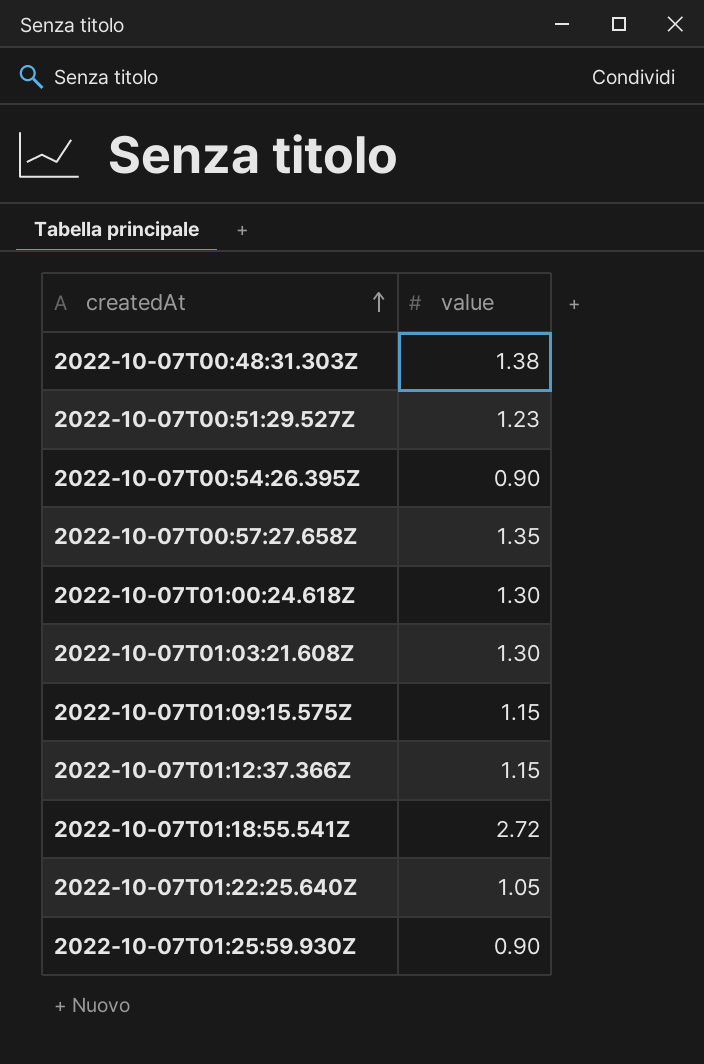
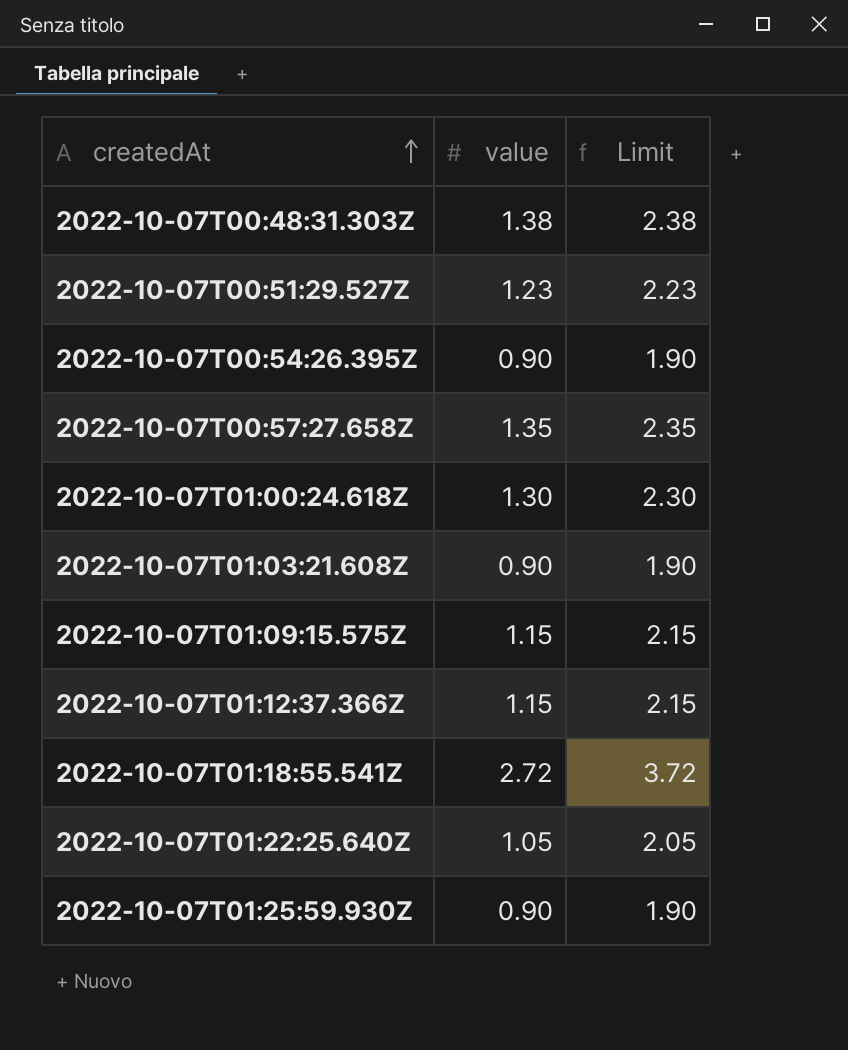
column Limit | formula: none -> [value] + 1
2022-10-07T01:03:21.608Z | value: 1.30 -> 0.90

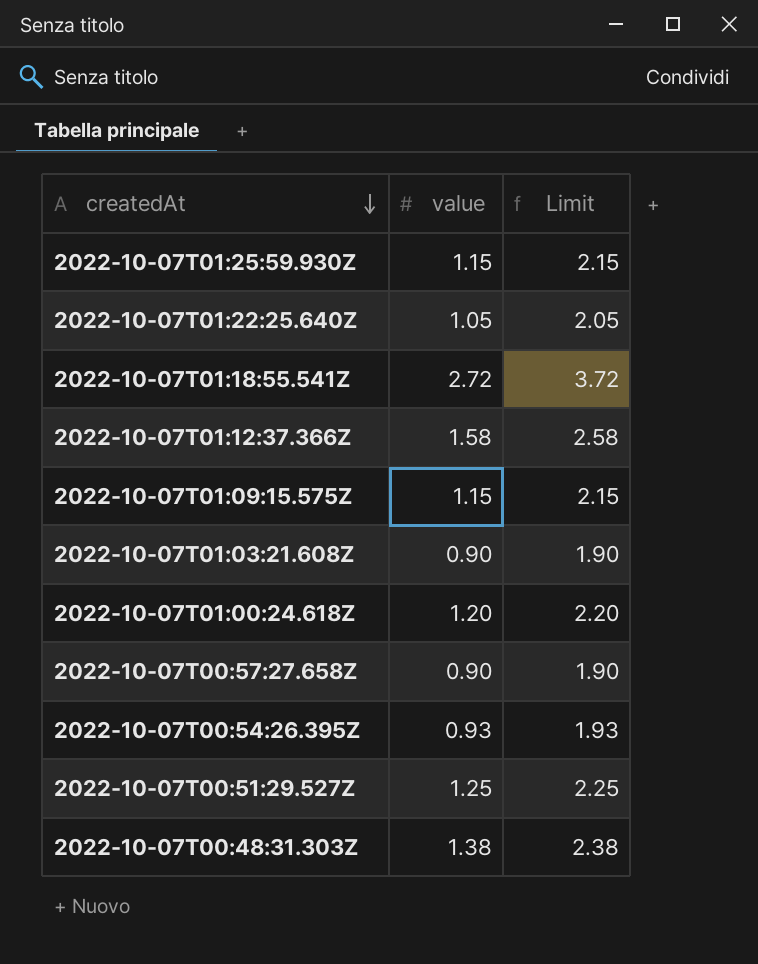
row order: createdAt ascending -> createdAt descending
2022-10-07T01:25:59.930Z | value: 0.90 -> 1.15
2022-10-07T01:25:59.930Z | Limit: 1.90 -> 2.15
2022-10-07T01:12:37.366Z | value: 1.15 -> 1.58
2022-10-07T01:12:37.366Z | Limit: 2.15 -> 2.58
2022-10-07T01:00:24.618Z | value: 1.30 -> 1.20
2022-10-07T01:00:24.618Z | Limit: 2.30 -> 2.20
2022-10-07T00:57:27.658Z | value: 1.35 -> 0.90
2022-10-07T00:57:27.658Z | Limit: 2.35 -> 1.90
2022-10-07T00:54:26.395Z | value: 0.90 -> 0.93
2022-10-07T00:54:26.395Z | Limit: 1.90 -> 1.93
2022-10-07T00:51:29.527Z | value: 1.23 -> 1.25
2022-10-07T00:51:29.527Z | Limit: 2.23 -> 2.25

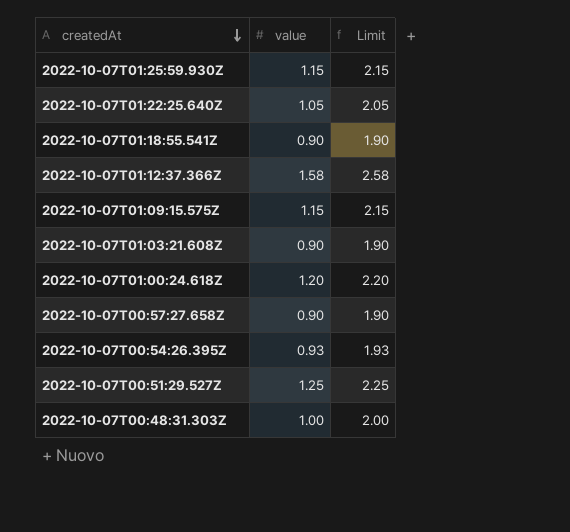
2022-10-07T01:18:55.541Z | value: 2.72 -> 0.90
2022-10-07T01:18:55.541Z | Limit: 3.72 -> 1.90
2022-10-07T00:48:31.303Z | value: 1.38 -> 1.00
2022-10-07T00:48:31.303Z | Limit: 2.38 -> 2.00

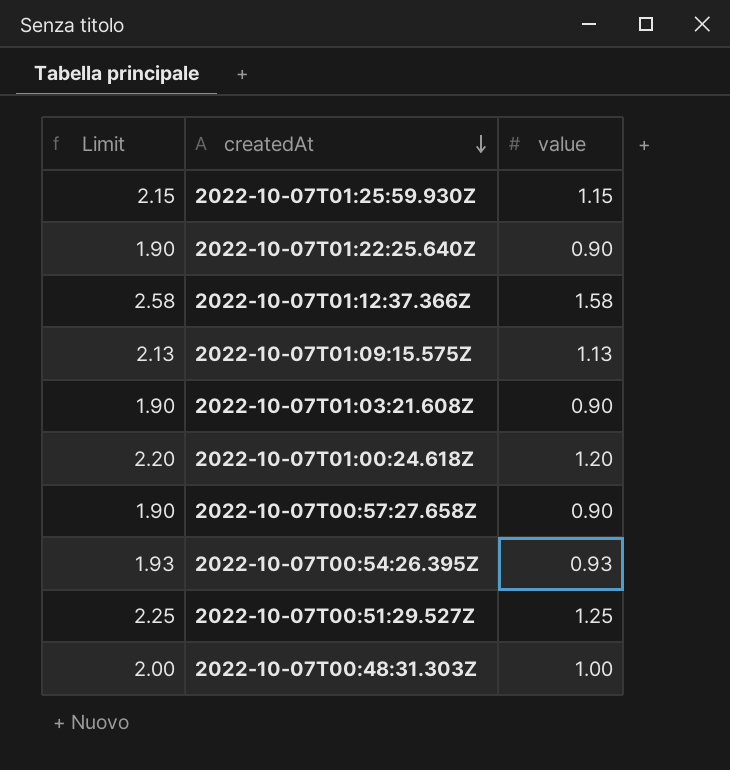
column Limit | position: 3 -> 1
row 2022-10-07T01:18:55.541Z: 0.90 | 1.90 -> none
2022-10-07T01:22:25.640Z | Limit: 2.05 -> 1.90
2022-10-07T01:22:25.640Z | value: 1.05 -> 0.90
2022-10-07T01:09:15.575Z | Limit: 2.15 -> 2.13
2022-10-07T01:09:15.575Z | value: 1.15 -> 1.13

